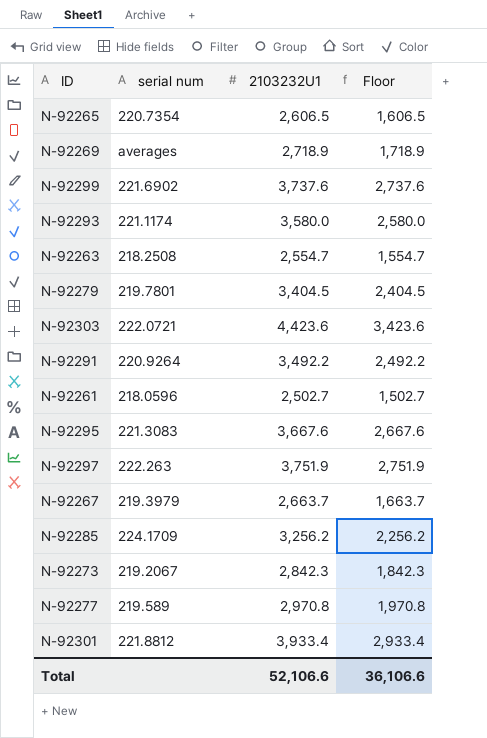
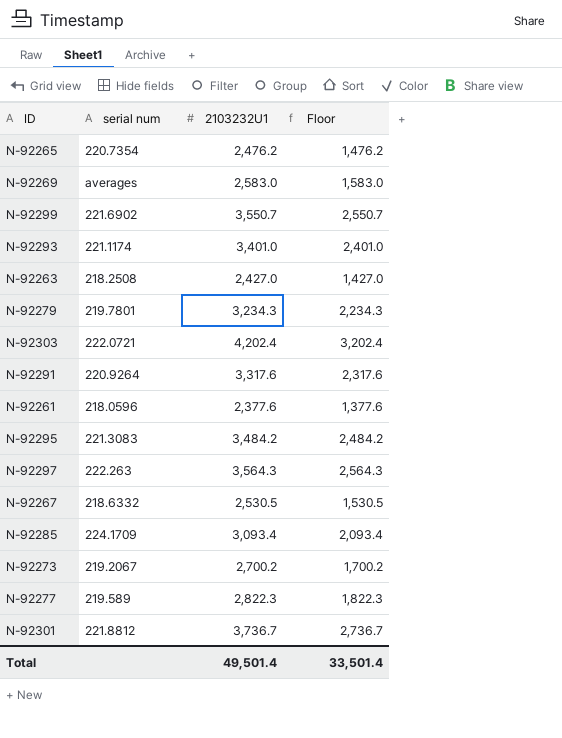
N-92265 | 2103232U1: 2,606.5 -> 2,476.2
N-92265 | Floor: 1,606.5 -> 1,476.2
N-92269 | 2103232U1: 2,718.9 -> 2,583.0
N-92269 | Floor: 1,718.9 -> 1,583.0
N-92299 | 2103232U1: 3,737.6 -> 3,550.7
N-92299 | Floor: 2,737.6 -> 2,550.7
N-92293 | 2103232U1: 3,580.0 -> 3,401.0
N-92293 | Floor: 2,580.0 -> 2,401.0
N-92263 | 2103232U1: 2,554.7 -> 2,427.0
N-92263 | Floor: 1,554.7 -> 1,427.0
N-92279 | 2103232U1: 3,404.5 -> 3,234.3
N-92279 | Floor: 2,404.5 -> 2,234.3
N-92303 | 2103232U1: 4,423.6 -> 4,202.4
N-92303 | Floor: 3,423.6 -> 3,202.4
N-92291 | 2103232U1: 3,492.2 -> 3,317.6
N-92291 | Floor: 2,492.2 -> 2,317.6
N-92261 | 2103232U1: 2,502.7 -> 2,377.6
N-92261 | Floor: 1,502.7 -> 1,377.6
N-92295 | 2103232U1: 3,667.6 -> 3,484.2
N-92295 | Floor: 2,667.6 -> 2,484.2
N-92297 | 2103232U1: 3,751.9 -> 3,564.3
N-92297 | Floor: 2,751.9 -> 2,564.3
N-92267 | serial num: 219.3979 -> 218.6332
N-92267 | 2103232U1: 2,663.7 -> 2,530.5
N-92267 | Floor: 1,663.7 -> 1,530.5
N-92285 | 2103232U1: 3,256.2 -> 3,093.4
N-92285 | Floor: 2,256.2 -> 2,093.4
N-92273 | 2103232U1: 2,842.3 -> 2,700.2
N-92273 | Floor: 1,842.3 -> 1,700.2
N-92277 | 2103232U1: 2,970.8 -> 2,822.3
N-92277 | Floor: 1,970.8 -> 1,822.3
N-92301 | 2103232U1: 3,933.4 -> 3,736.7
N-92301 | Floor: 2,933.4 -> 2,736.7
Total | 2103232U1: 52,106.6 -> 49,501.4
Total | Floor: 36,106.6 -> 33,501.4

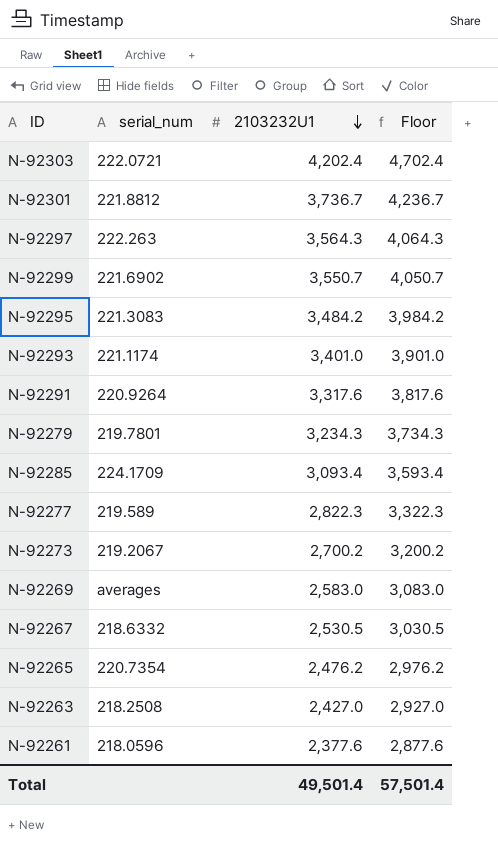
row order: none -> 2103232U1 descending
column name: serial num -> serial_num
column Floor | formula: [2103232U1] - 1000 -> [2103232U1] + 500
Total | Floor: 33,501.4 -> 57,501.4

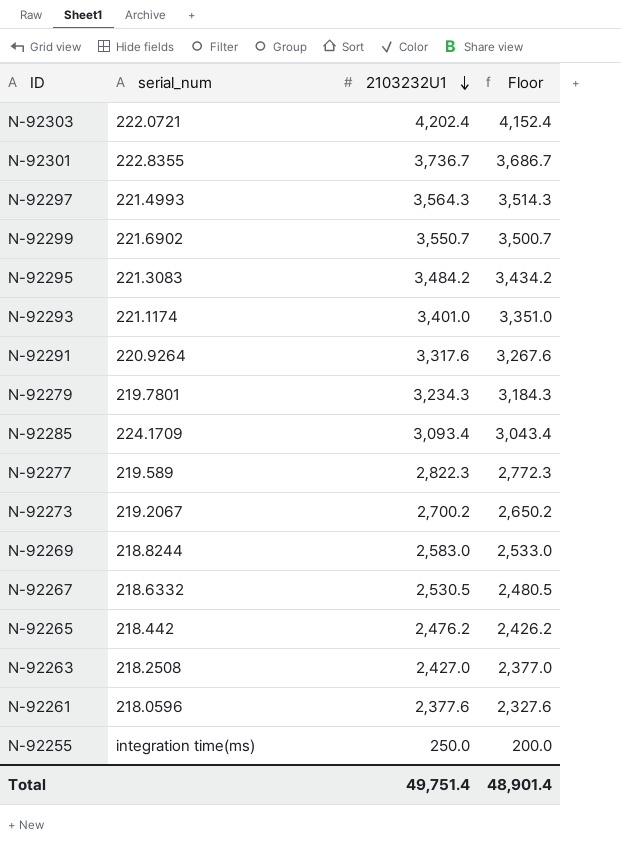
column Floor | formula: [2103232U1] + 500 -> [2103232U1] - 50
N-92301 | serial_num: 221.8812 -> 222.8355
N-92297 | serial_num: 222.263 -> 221.4993
N-92269 | serial_num: averages -> 218.8244
N-92265 | serial_num: 220.7354 -> 218.442
row N-92255: none -> integration time(ms) | 250.0 | 200.0
Total | 2103232U1: 49,501.4 -> 49,751.4
Total | Floor: 57,501.4 -> 48,901.4

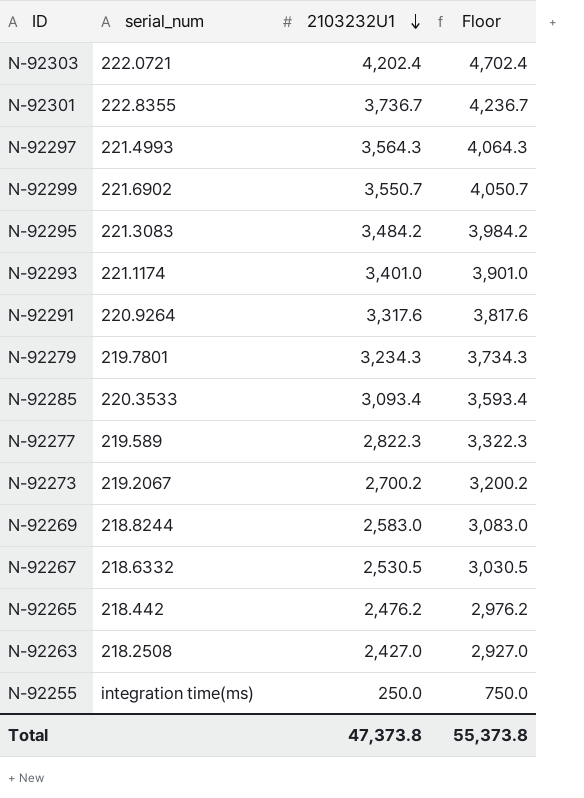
column Floor | formula: [2103232U1] - 50 -> [2103232U1] + 500
row N-92261: 218.0596 | 2,377.6 | 2,327.6 -> none
N-92285 | serial_num: 224.1709 -> 220.3533
Total | 2103232U1: 49,751.4 -> 47,373.8
Total | Floor: 48,901.4 -> 55,373.8

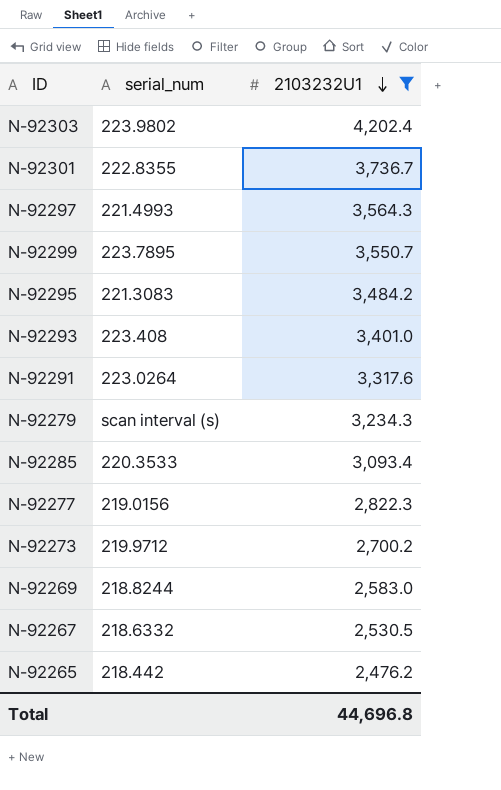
filter: none -> 2103232U1 >= 2,476.2
column Floor | formula: [2103232U1] + 500 -> none
N-92303 | serial_num: 222.0721 -> 223.9802
N-92299 | serial_num: 221.6902 -> 223.7895
N-92293 | serial_num: 221.1174 -> 223.408
N-92291 | serial_num: 220.9264 -> 223.0264
N-92279 | serial_num: 219.7801 -> scan interval (s)
N-92277 | serial_num: 219.589 -> 219.0156
N-92273 | serial_num: 219.2067 -> 219.9712
Total | 2103232U1: 47,373.8 -> 44,696.8

